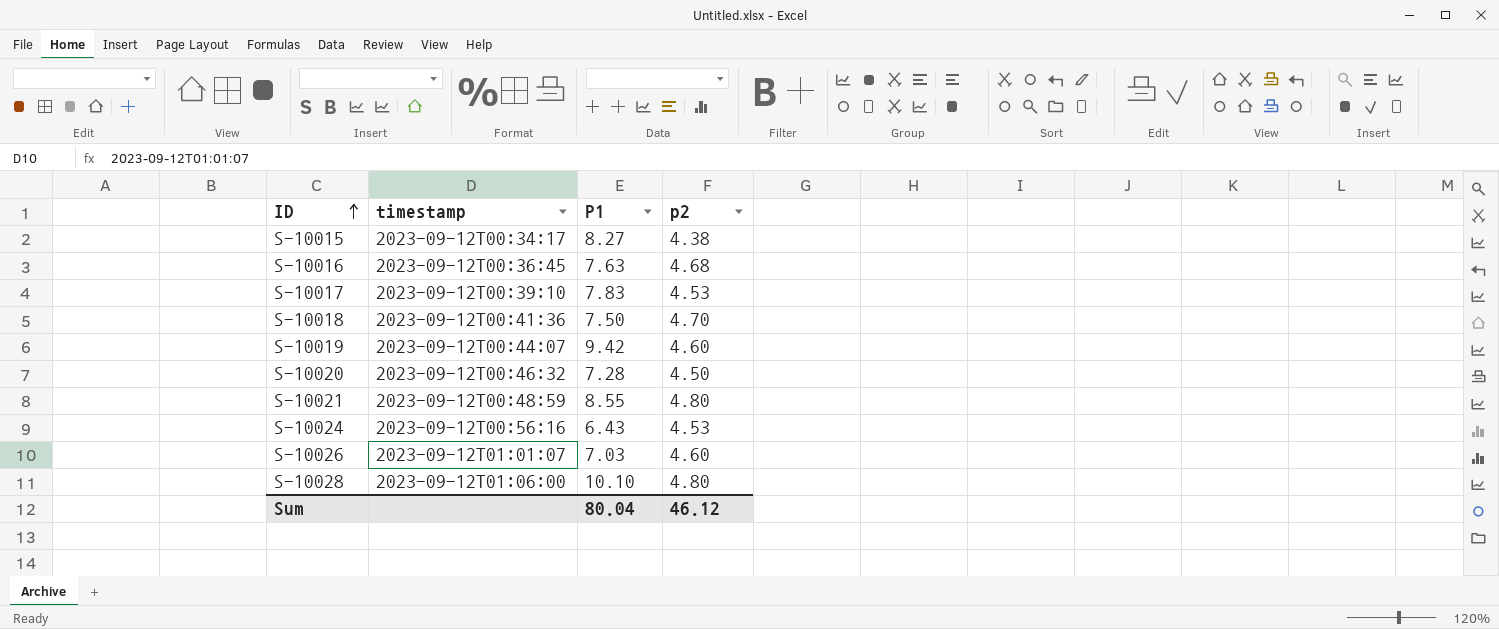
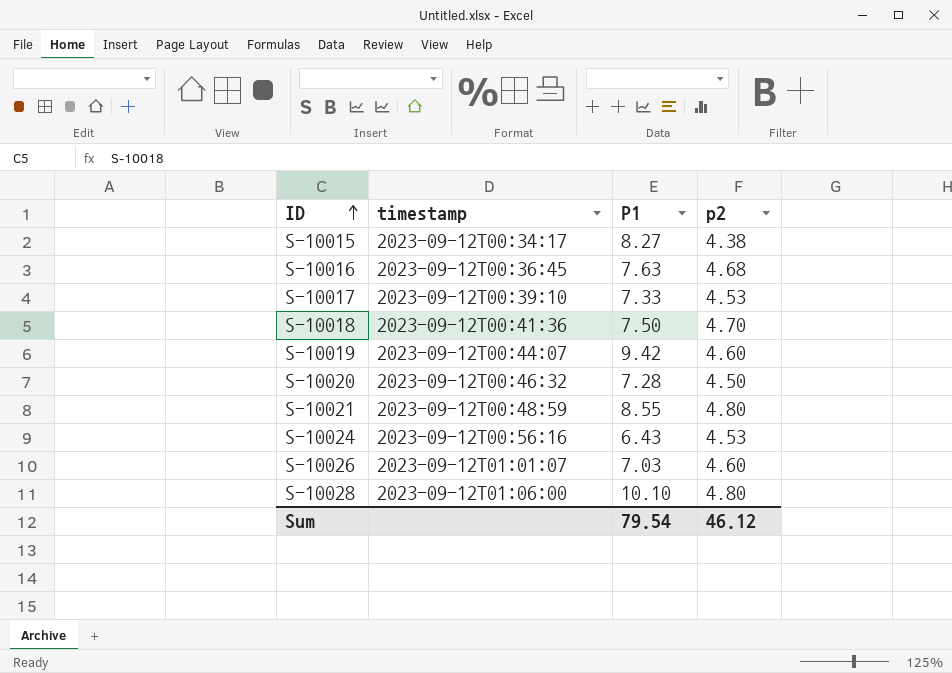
S-10017 | P1: 7.83 -> 7.33
Sum | P1: 80.04 -> 79.54

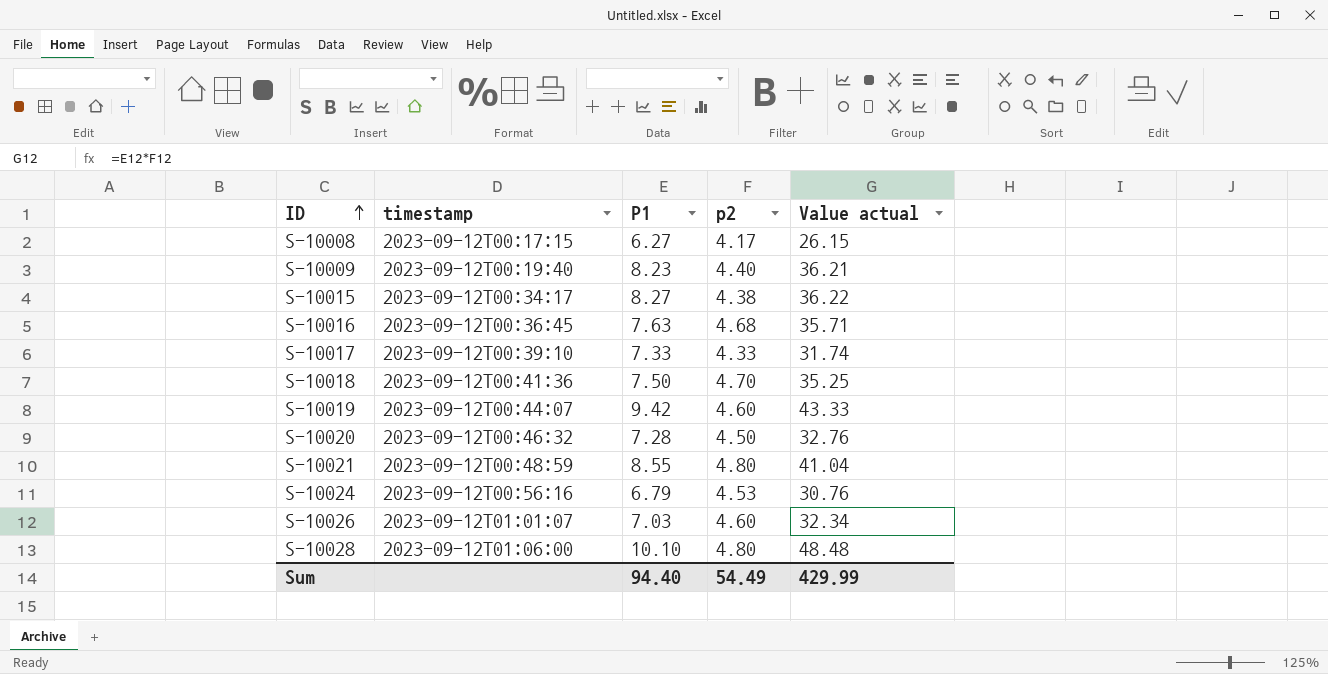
column Value actual | formula: none -> [P1] * [p2]
row S-10008: none -> 2023-09-12T00:17:15 | 6.27 | 4.17 | 26.15
row S-10009: none -> 2023-09-12T00:19:40 | 8.23 | 4.40 | 36.21
S-10017 | p2: 4.53 -> 4.33
S-10024 | P1: 6.43 -> 6.79
Sum | P1: 79.54 -> 94.40
Sum | p2: 46.12 -> 54.49

